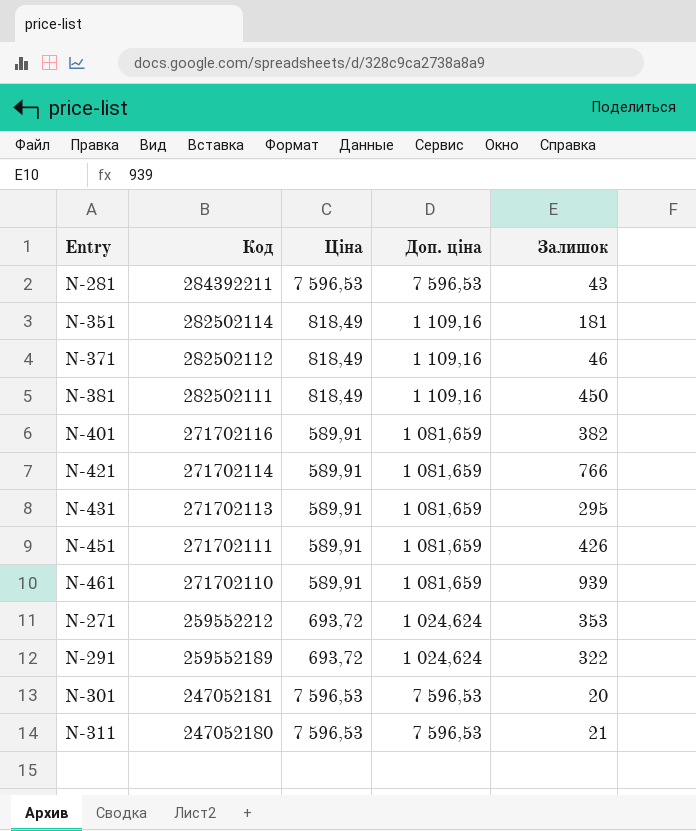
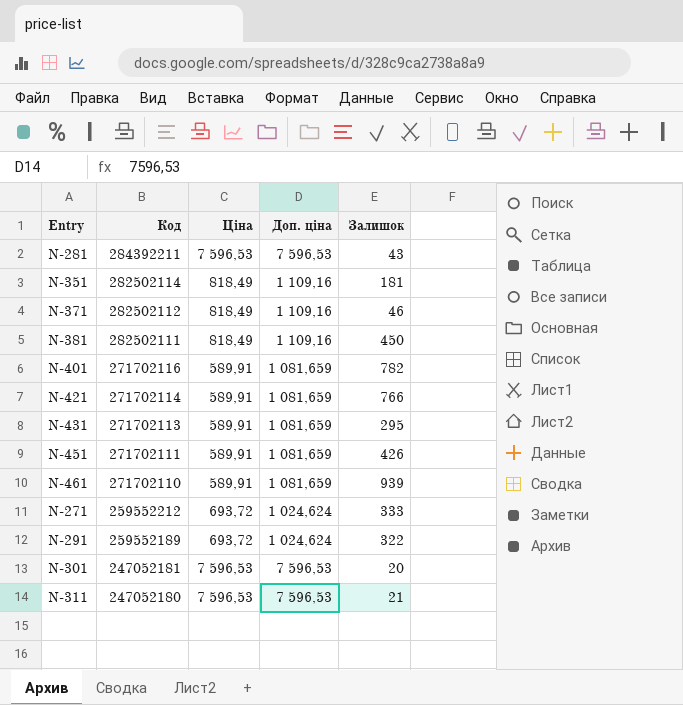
N-401 | Залишок: 382 -> 782
N-271 | Залишок: 353 -> 333

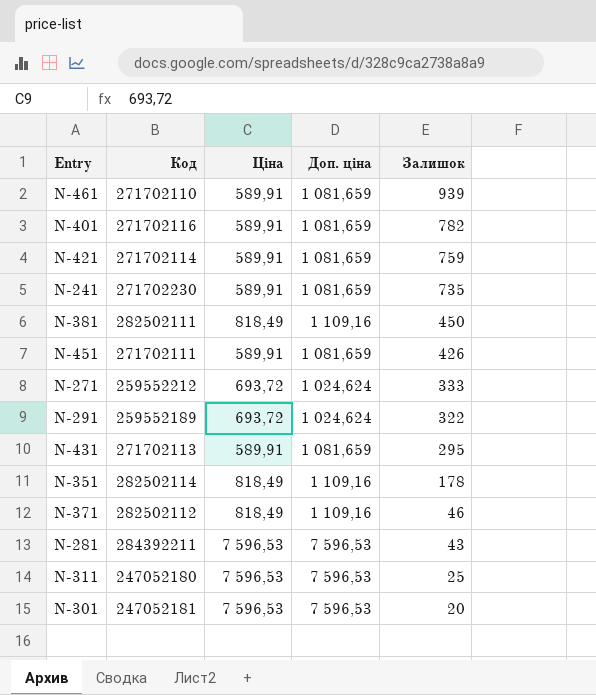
row order: Код descending -> Залишок descending
N-421 | Залишок: 766 -> 759
row N-241: none -> 271702230 | 589,91 | 1 081,659 | 735
N-351 | Залишок: 181 -> 178
N-311 | Залишок: 21 -> 25

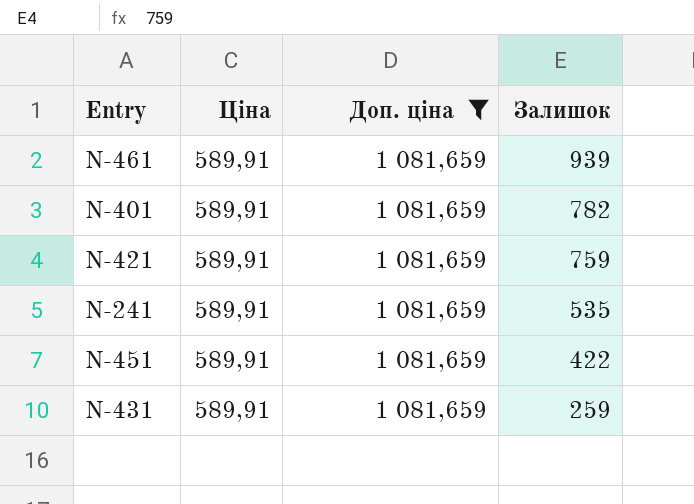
filter: none -> Доп. ціна = 1 081,659
column Код | position: 2 -> none
N-241 | Залишок: 735 -> 535
N-451 | Залишок: 426 -> 422
N-431 | Залишок: 295 -> 259

